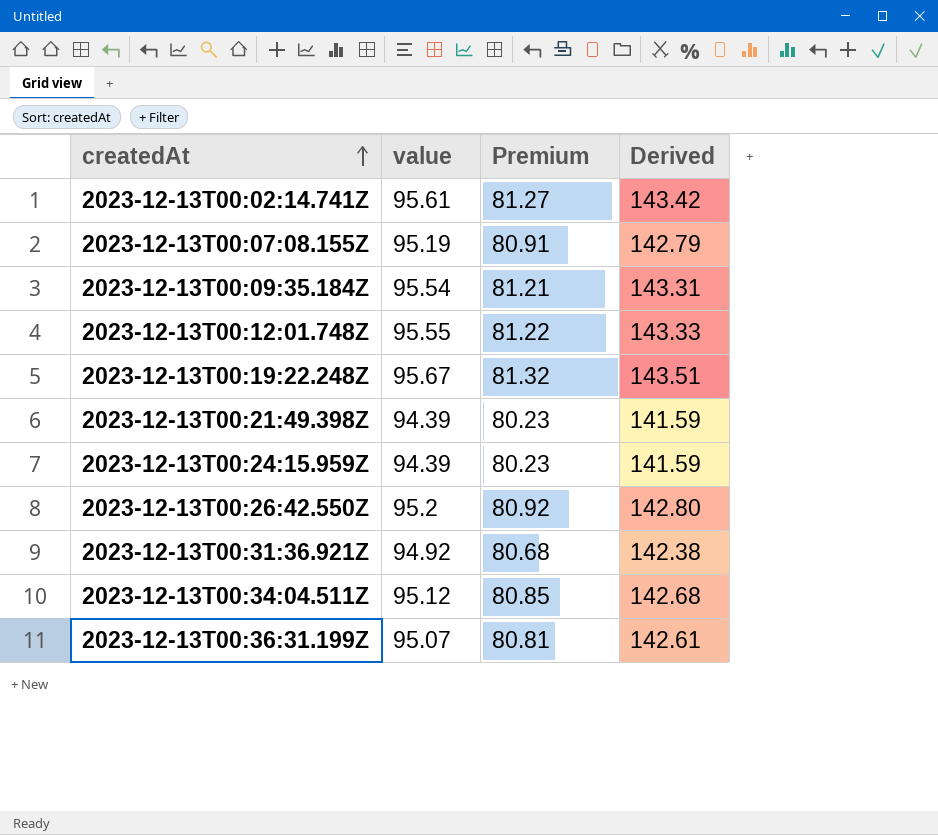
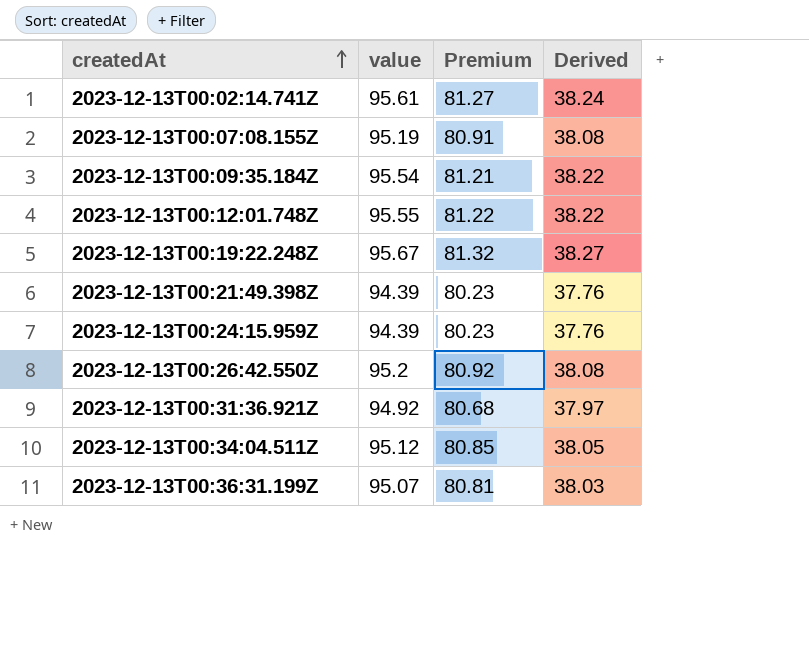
column Derived | formula: [value] * 1.5 -> [value] * 0.4

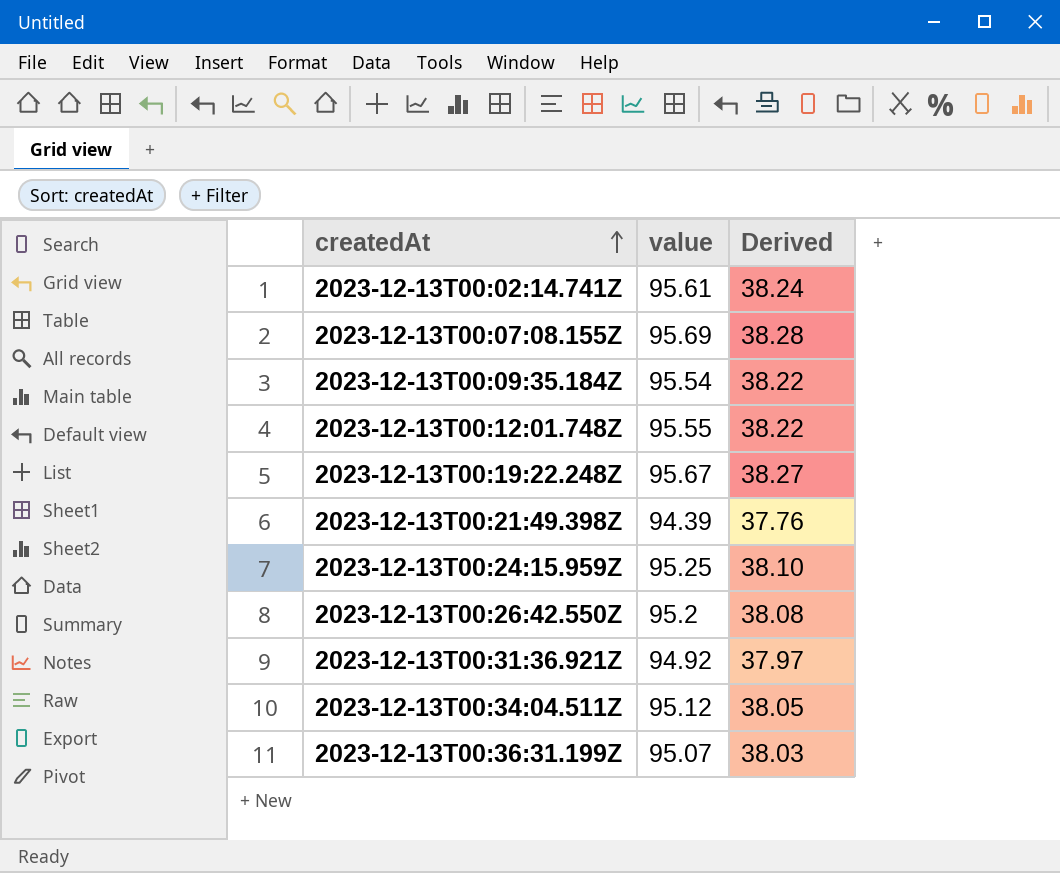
column Premium | formula: [value] * 0.85 -> none
2023-12-13T00:07:08.155Z | value: 95.19 -> 95.69
2023-12-13T00:07:08.155Z | Derived: 38.08 -> 38.28
2023-12-13T00:24:15.959Z | value: 94.39 -> 95.25
2023-12-13T00:24:15.959Z | Derived: 37.76 -> 38.10

